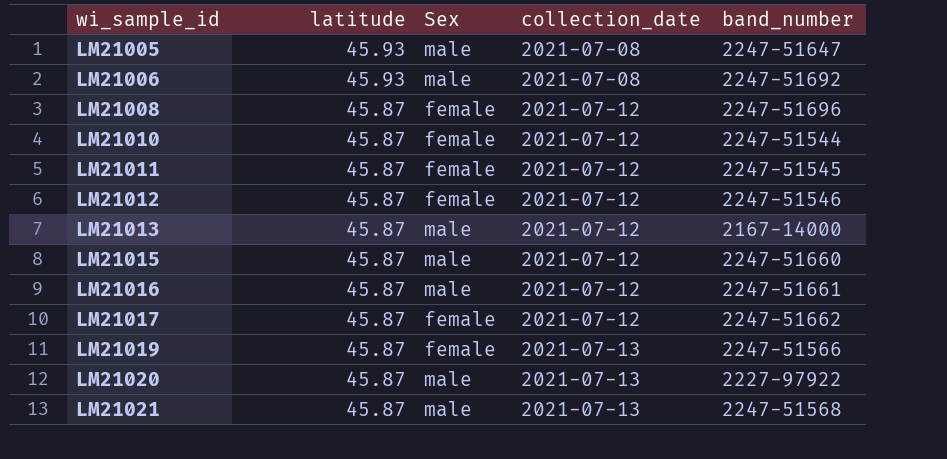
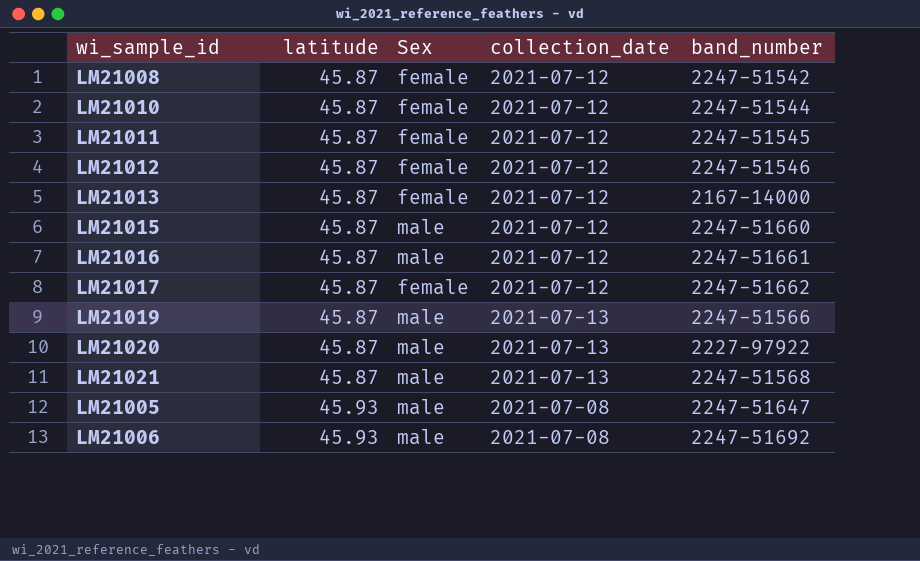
row order: wi_sample_id ascending -> latitude ascending
LM21008 | band_number: 2247-51696 -> 2247-51542
LM21013 | Sex: male -> female
LM21019 | Sex: female -> male

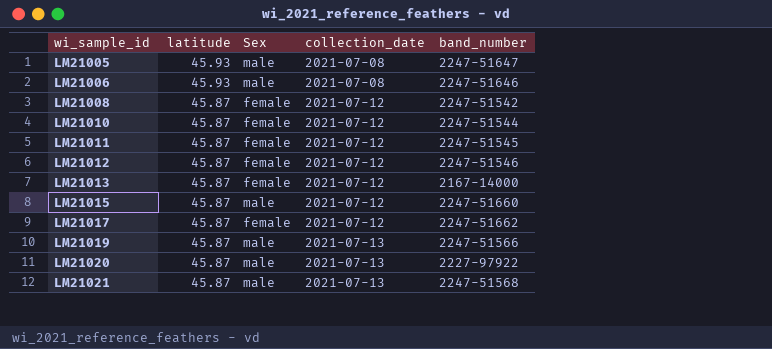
row order: latitude ascending -> wi_sample_id ascending
row LM21016: 45.87 | male | 2021-07-12 | 2247-51661 -> none
LM21006 | band_number: 2247-51692 -> 2247-51646

